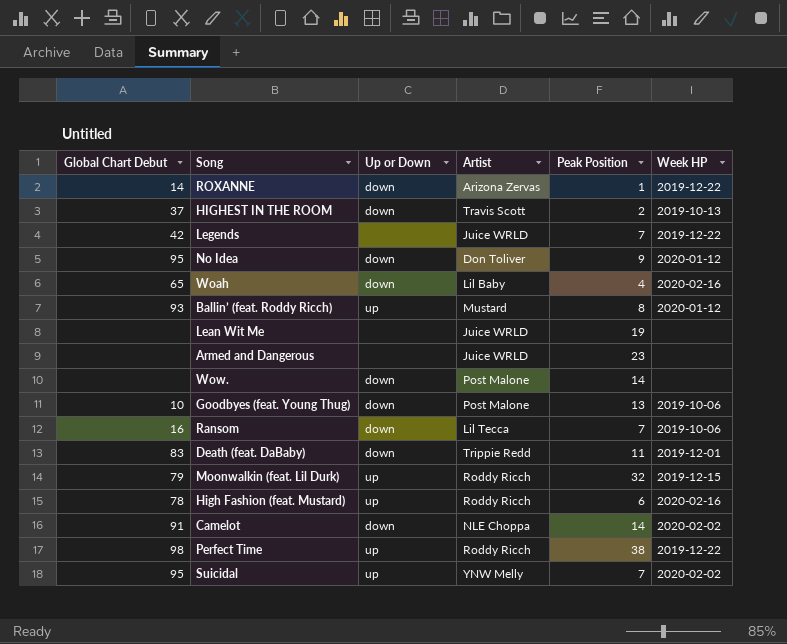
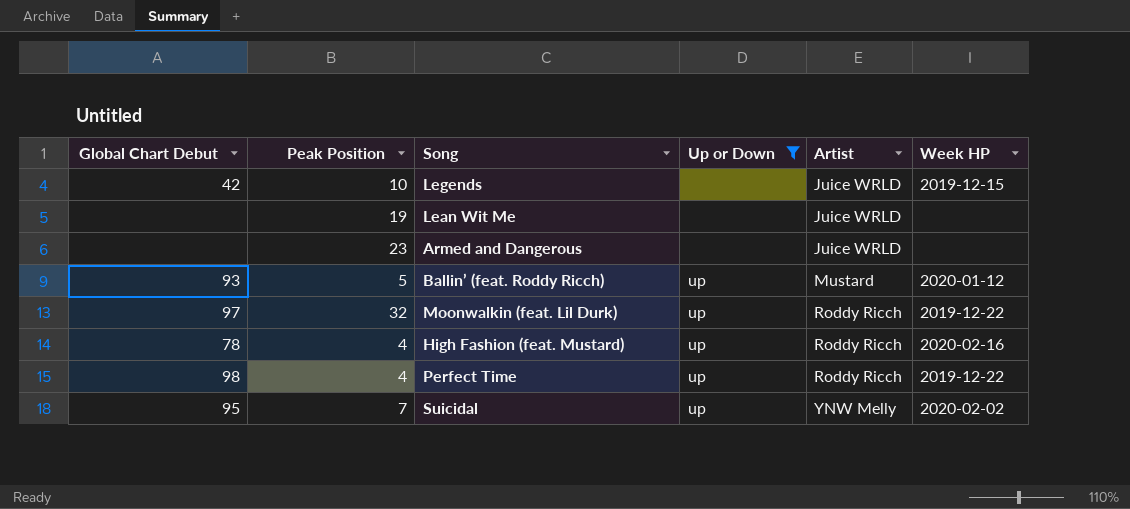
filter: none -> Up or Down != down
row order: none -> Artist ascending
column Peak Position | position: 5 -> 2
Legends | Peak Position: 7 -> 10
Legends | Week HP: 2019-12-22 -> 2019-12-15
Ballin’ (feat. Roddy Ricch) | Peak Position: 8 -> 5
Moonwalkin (feat. Lil Durk) | Global Chart Debut: 79 -> 97
Moonwalkin (feat. Lil Durk) | Week HP: 2019-12-15 -> 2019-12-22
High Fashion (feat. Mustard) | Peak Position: 6 -> 4
Perfect Time | Peak Position: 38 -> 4

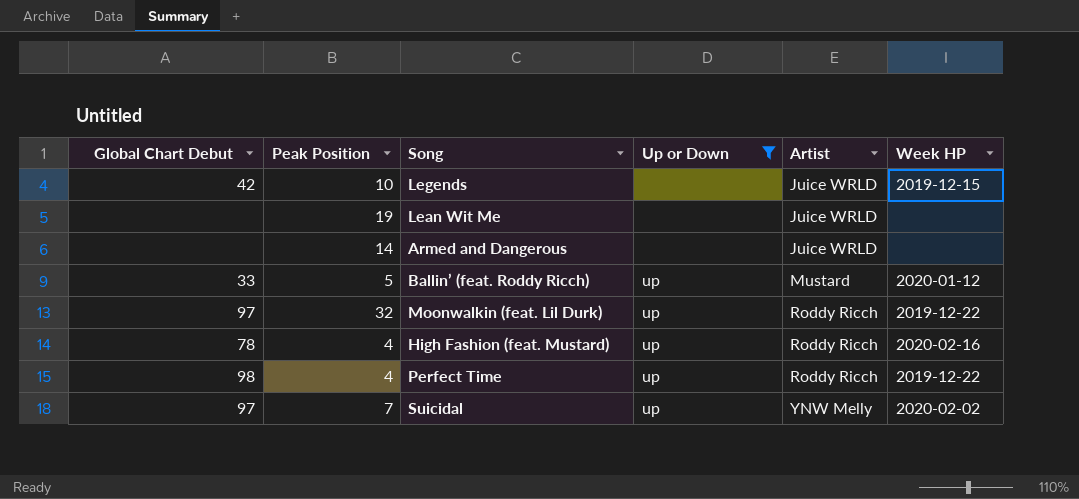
Armed and Dangerous | Peak Position: 23 -> 14
Ballin’ (feat. Roddy Ricch) | Global Chart Debut: 93 -> 33
Suicidal | Global Chart Debut: 95 -> 97

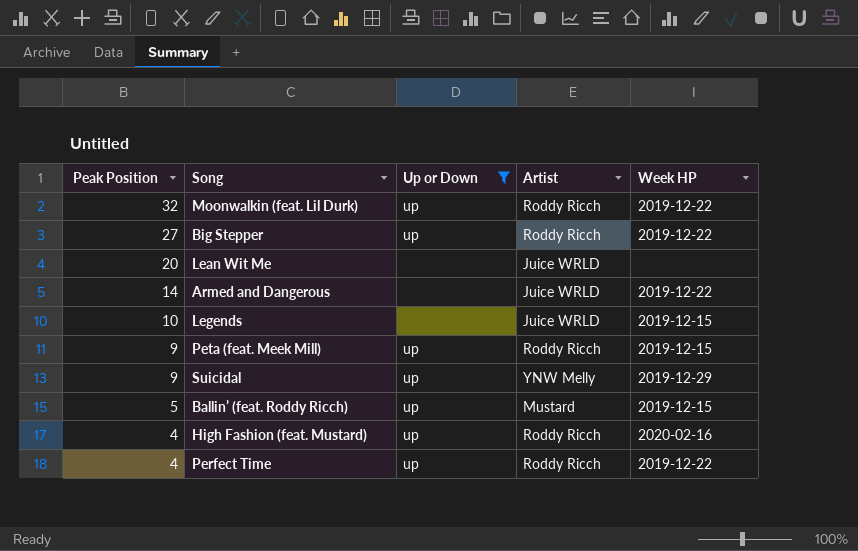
row order: Artist ascending -> Peak Position descending
column Global Chart Debut | position: 1 -> none
row Big Stepper: none -> 27 | up | Roddy Ricch | 2019-12-22
Lean Wit Me | Peak Position: 19 -> 20
Armed and Dangerous | Week HP: none -> 2019-12-22
row Peta (feat. Meek Mill): none -> 9 | up | Roddy Ricch | 2019-12-15
Suicidal | Peak Position: 7 -> 9
Suicidal | Week HP: 2020-02-02 -> 2019-12-29
Ballin’ (feat. Roddy Ricch) | Week HP: 2020-01-12 -> 2019-12-15

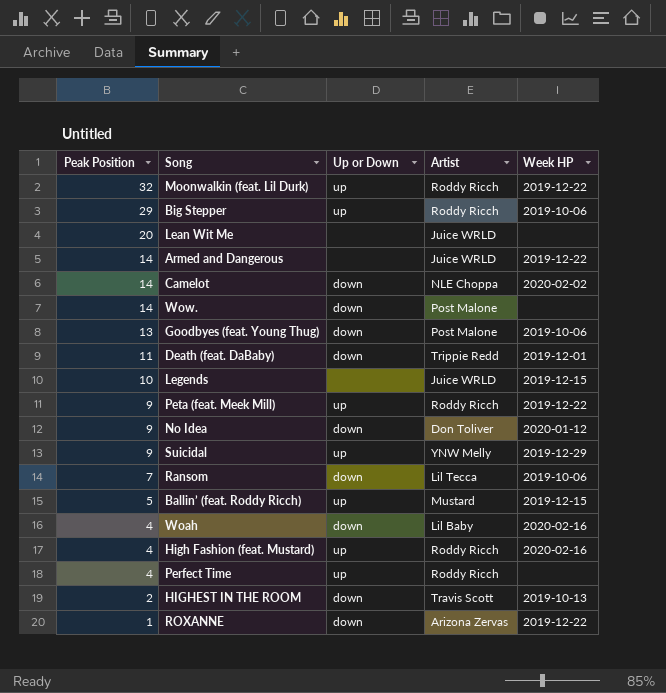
filter: Up or Down != down -> none
Big Stepper | Peak Position: 27 -> 29
Big Stepper | Week HP: 2019-12-22 -> 2019-10-06
Peta (feat. Meek Mill) | Week HP: 2019-12-15 -> 2019-12-22
Perfect Time | Week HP: 2019-12-22 -> none

